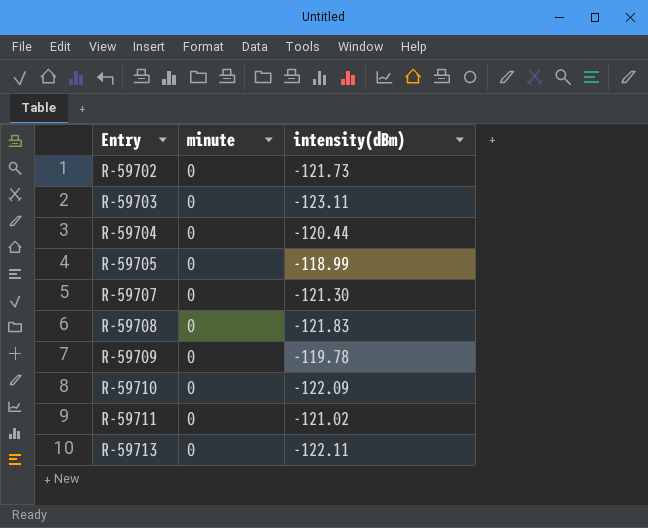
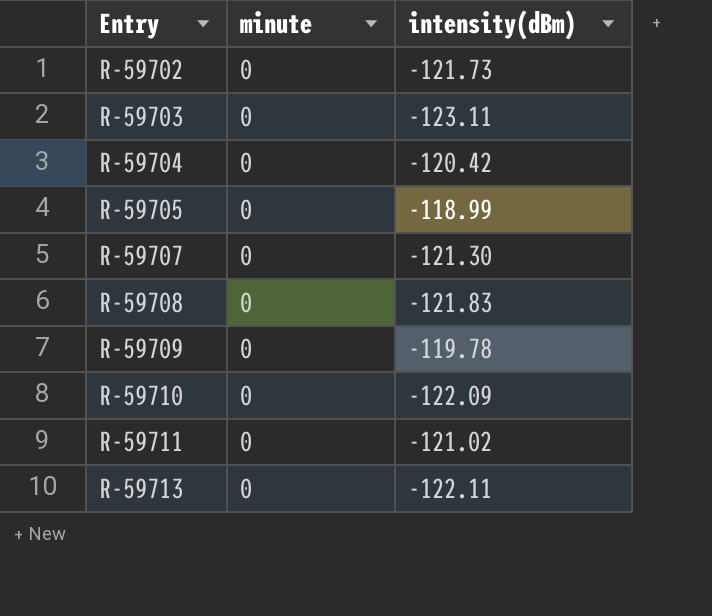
R-59704 | intensity(dBm): -120.44 -> -120.42

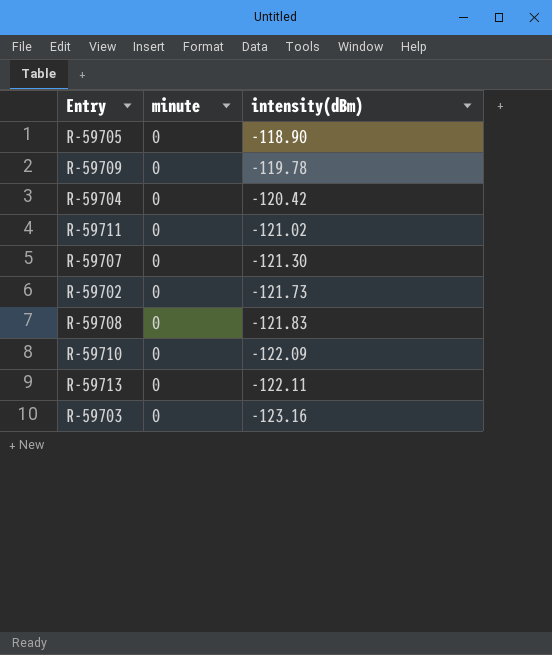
row order: Entry ascending -> intensity(dBm) descending
R-59705 | intensity(dBm): -118.99 -> -118.90
R-59703 | intensity(dBm): -123.11 -> -123.16

